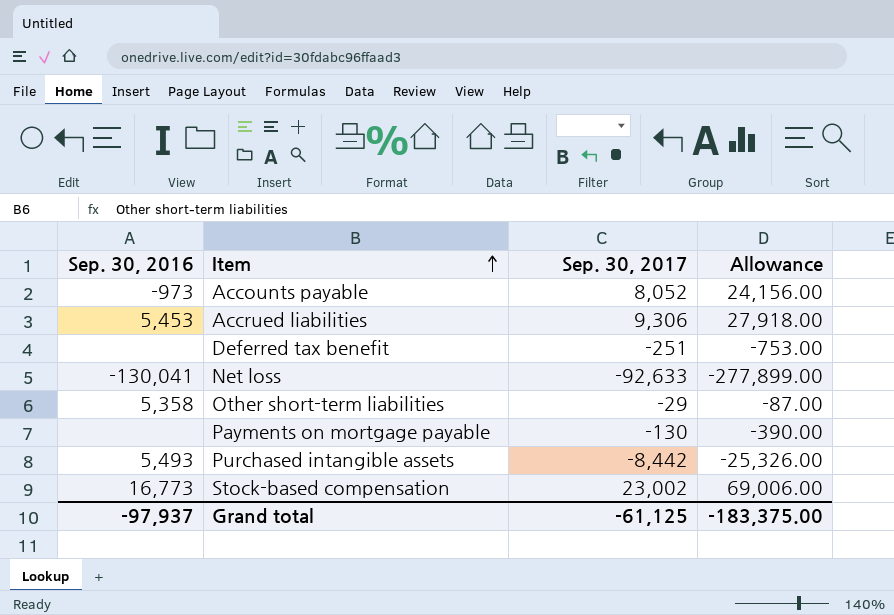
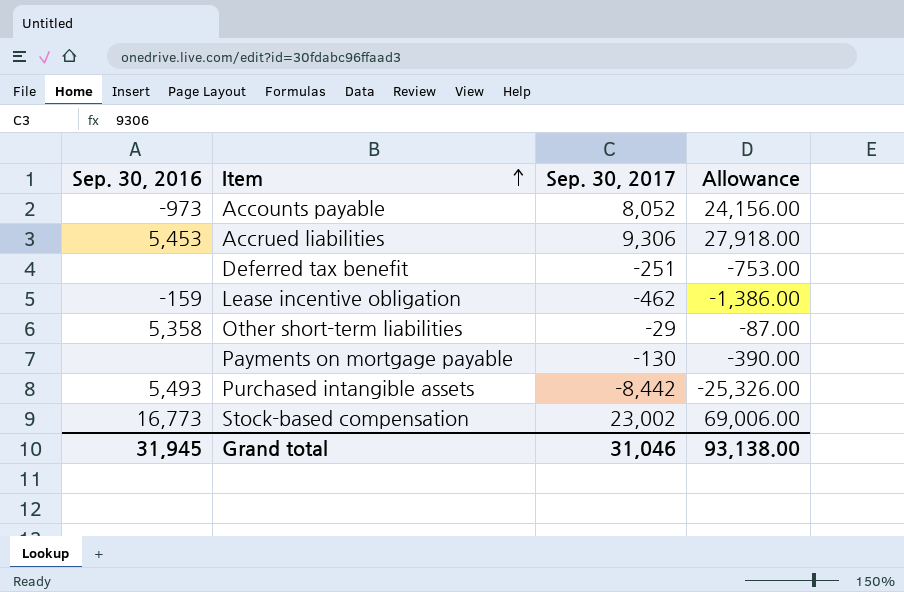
row Net loss: -130,041 | -92,633 | -277,899.00 -> none
row Lease incentive obligation: none -> -159 | -462 | -1,386.00
Grand total | Sep. 30, 2016: -97,937 -> 31,945
Grand total | Sep. 30, 2017: -61,125 -> 31,046
Grand total | Allowance: -183,375.00 -> 93,138.00

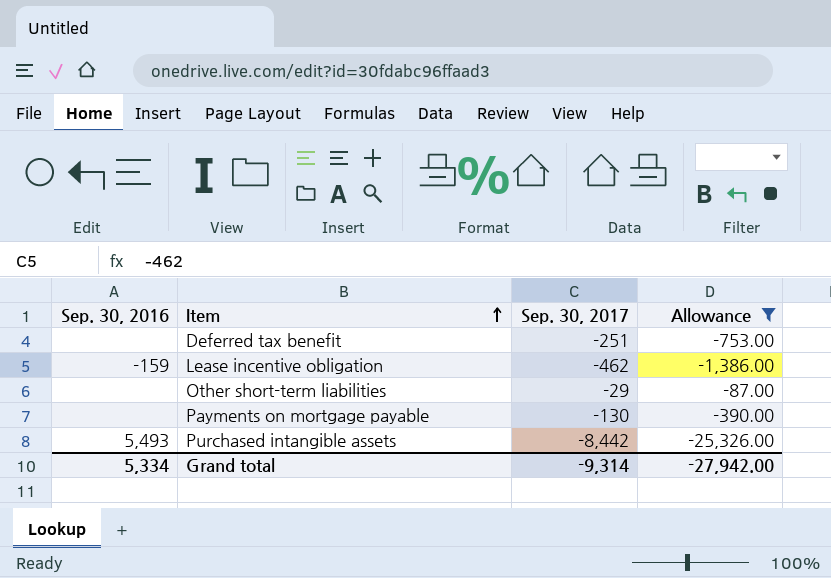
filter: none -> Allowance <= -87.00
Other short-term liabilities | Sep. 30, 2016: 5,358 -> none
Grand total | Sep. 30, 2016: 31,945 -> 5,334
Grand total | Sep. 30, 2017: 31,046 -> -9,314
Grand total | Allowance: 93,138.00 -> -27,942.00

